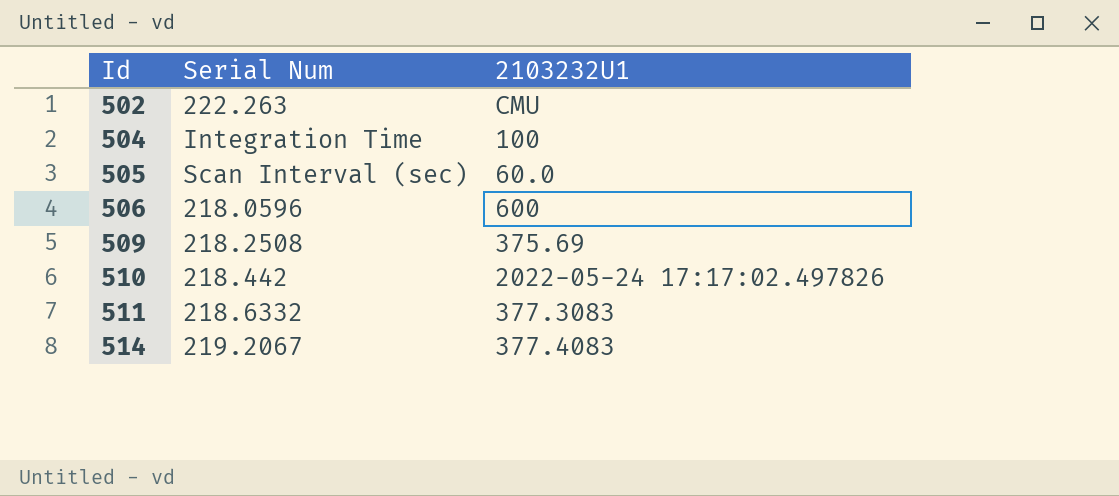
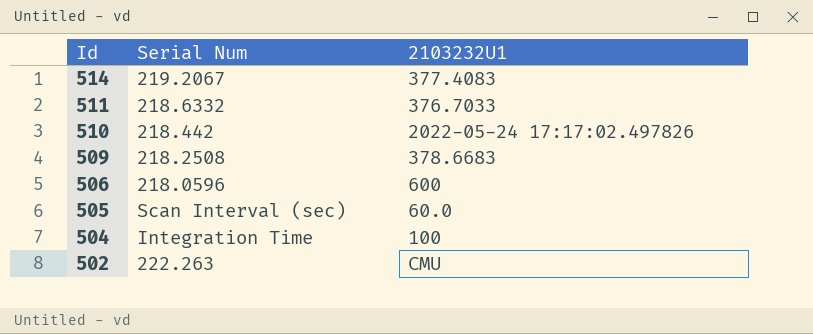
row order: Id ascending -> Id descending
511 | 2103232U1: 377.3083 -> 376.7033
509 | 2103232U1: 375.69 -> 378.6683

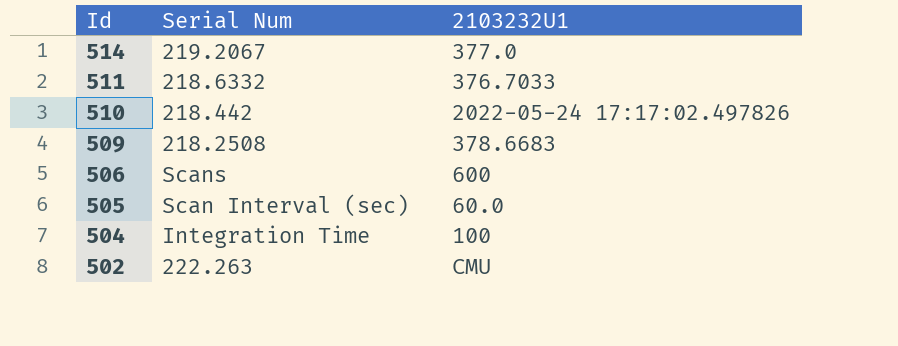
514 | 2103232U1: 377.4083 -> 377.0
506 | Serial Num: 218.0596 -> Scans

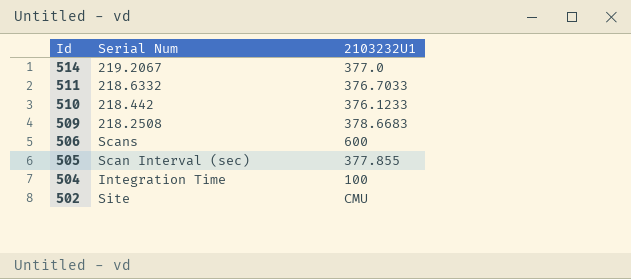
510 | 2103232U1: 2022-05-24 17:17:02.497826 -> 376.1233
505 | 2103232U1: 60.0 -> 377.855
502 | Serial Num: 222.263 -> Site

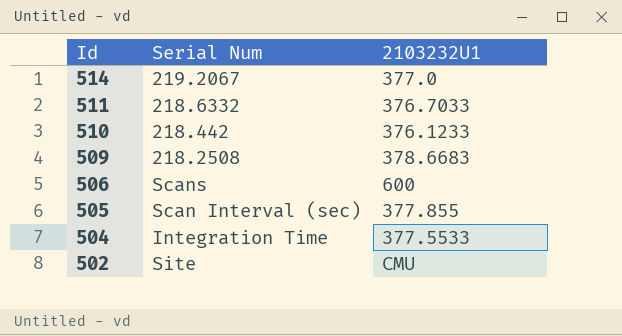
504 | 2103232U1: 100 -> 377.5533

